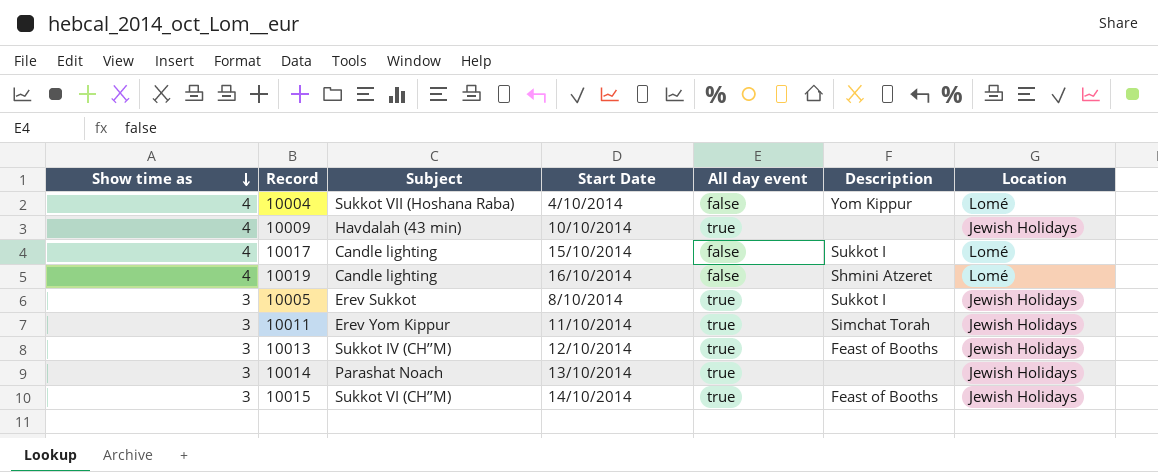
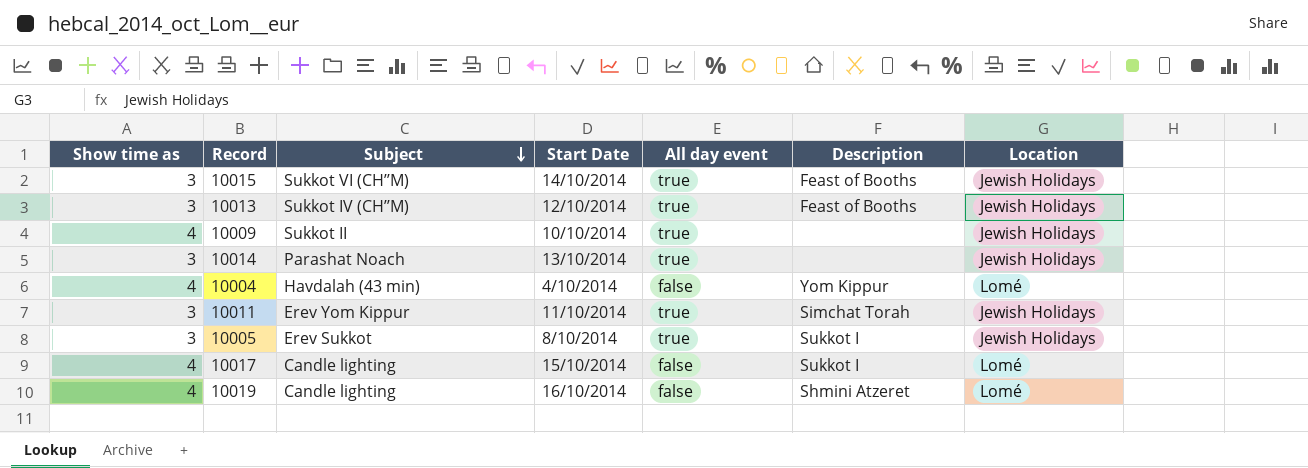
row order: Show time as descending -> Subject descending
10009 | Subject: Havdalah (43 min) -> Sukkot II
10004 | Subject: Sukkot VII (Hoshana Raba) -> Havdalah (43 min)

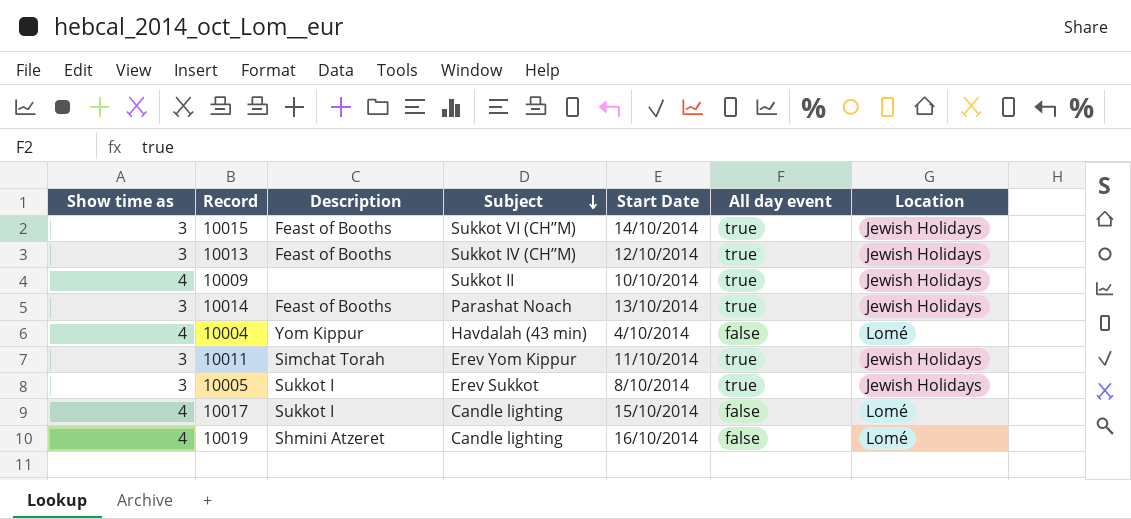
column Description | position: 6 -> 3
10014 | Description: none -> Feast of Booths

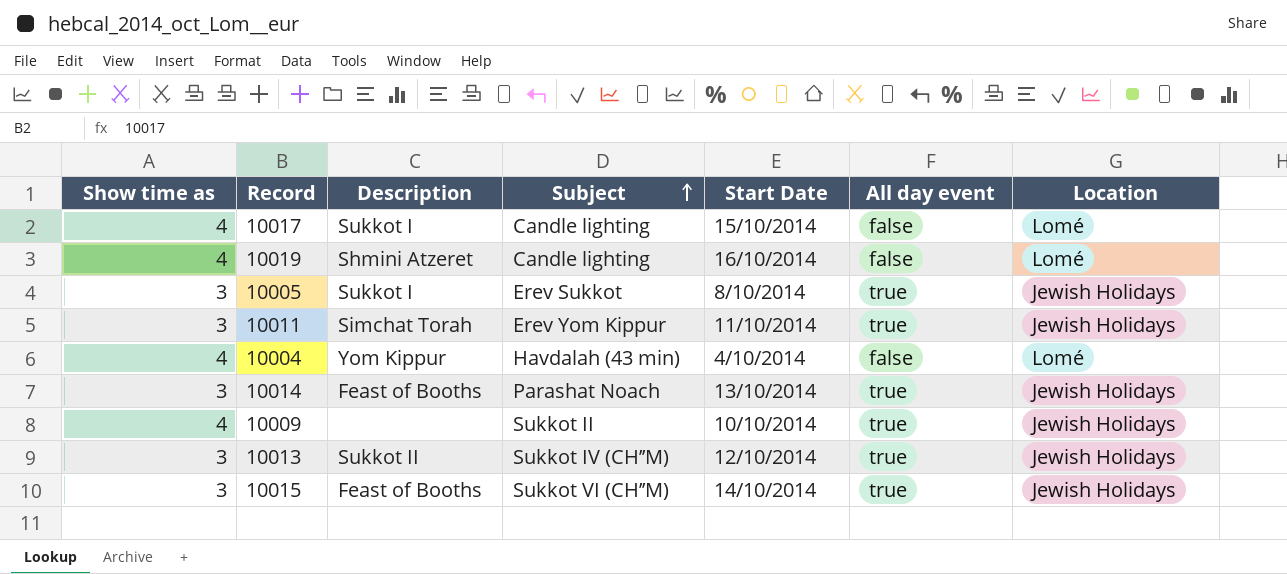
row order: Subject descending -> Subject ascending
10013 | Description: Feast of Booths -> Sukkot II

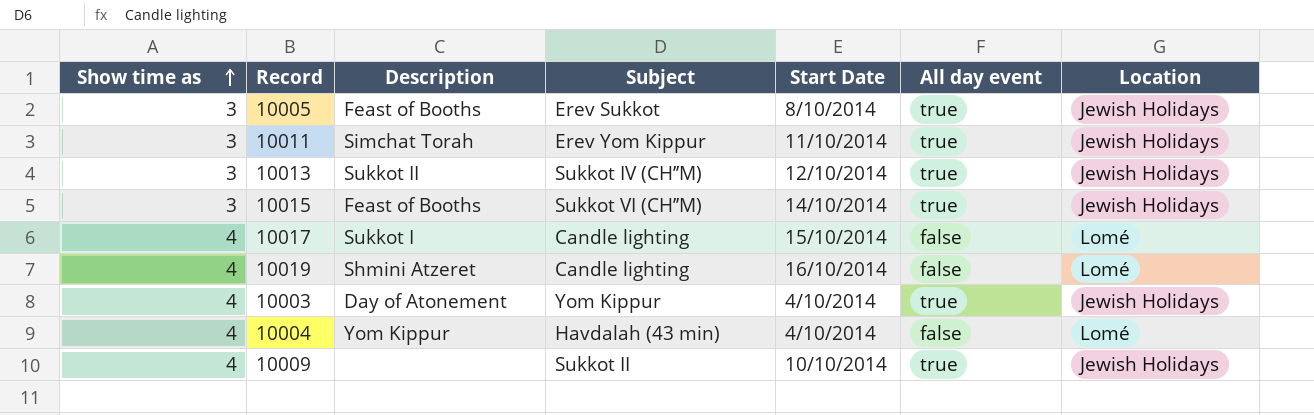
row order: Subject ascending -> Show time as ascending
row 10014: 3 | Feast of Booths | Parashat Noach | 13/10/2014 | true | Jewish Holidays -> none
10005 | Description: Sukkot I -> Feast of Booths
row 10003: none -> 4 | Day of Atonement | Yom Kippur | 4/10/2014 | true | Jewish Holidays

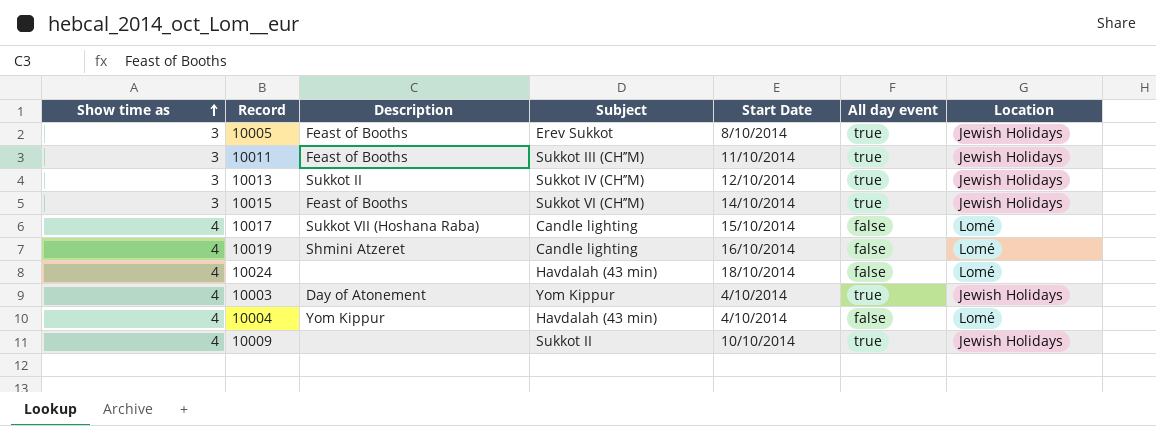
10011 | Description: Simchat Torah -> Feast of Booths
10011 | Subject: Erev Yom Kippur -> Sukkot III (CH’’M)
10017 | Description: Sukkot I -> Sukkot VII (Hoshana Raba)
row 10024: none -> 4 | none | Havdalah (43 min) | 18/10/2014 | false | Lomé

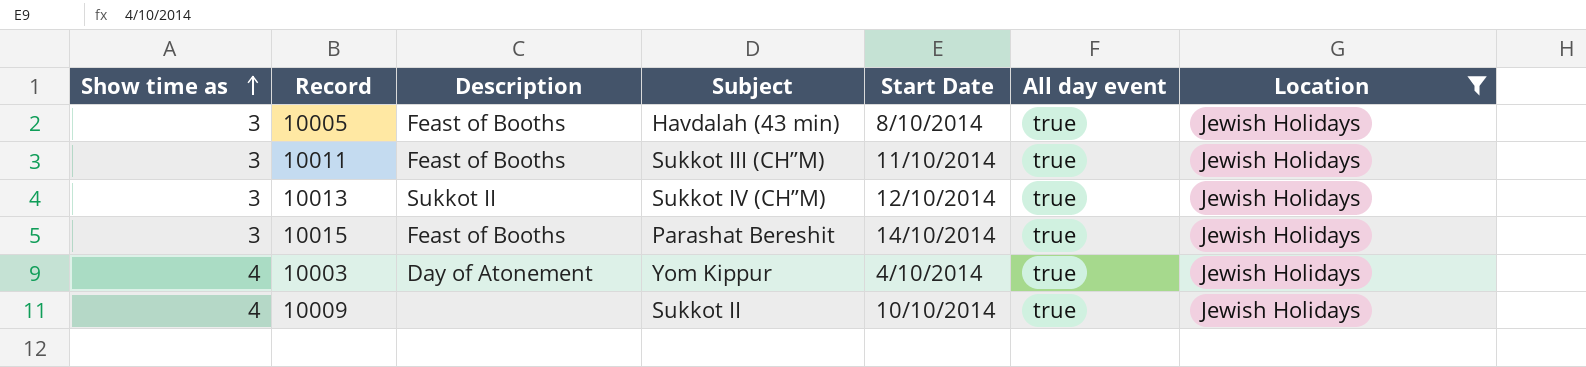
filter: none -> Location = Jewish Holidays
10005 | Subject: Erev Sukkot -> Havdalah (43 min)
10015 | Subject: Sukkot VI (CH’’M) -> Parashat Bereshit

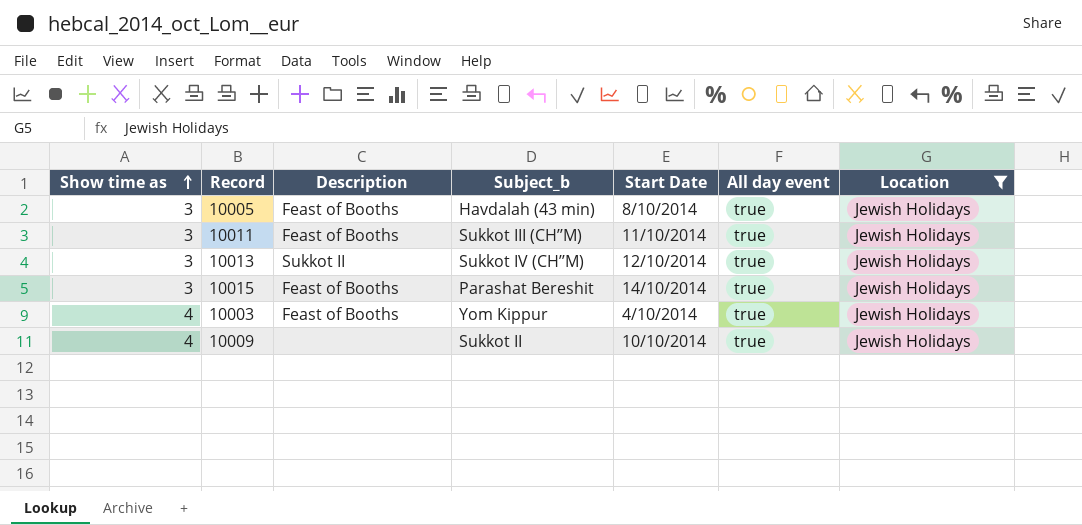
column name: Subject -> Subject_b
10003 | Description: Day of Atonement -> Feast of Booths

